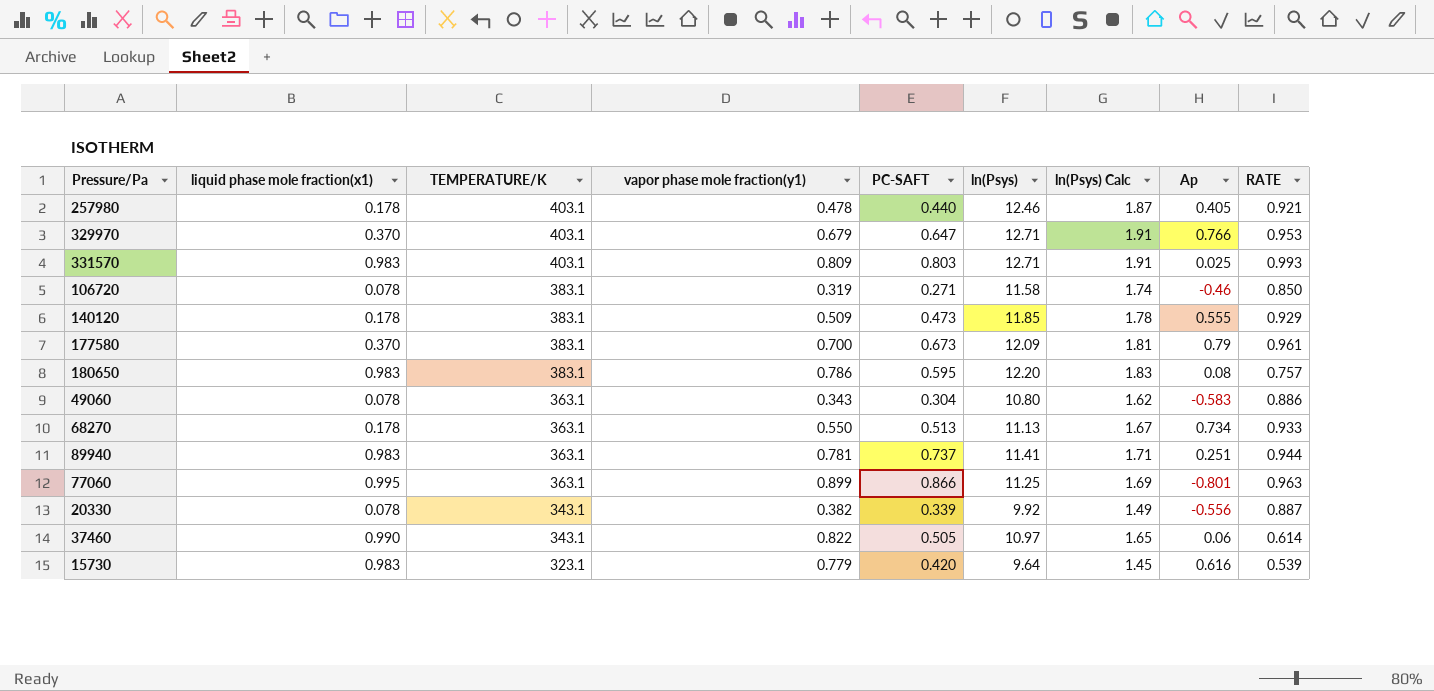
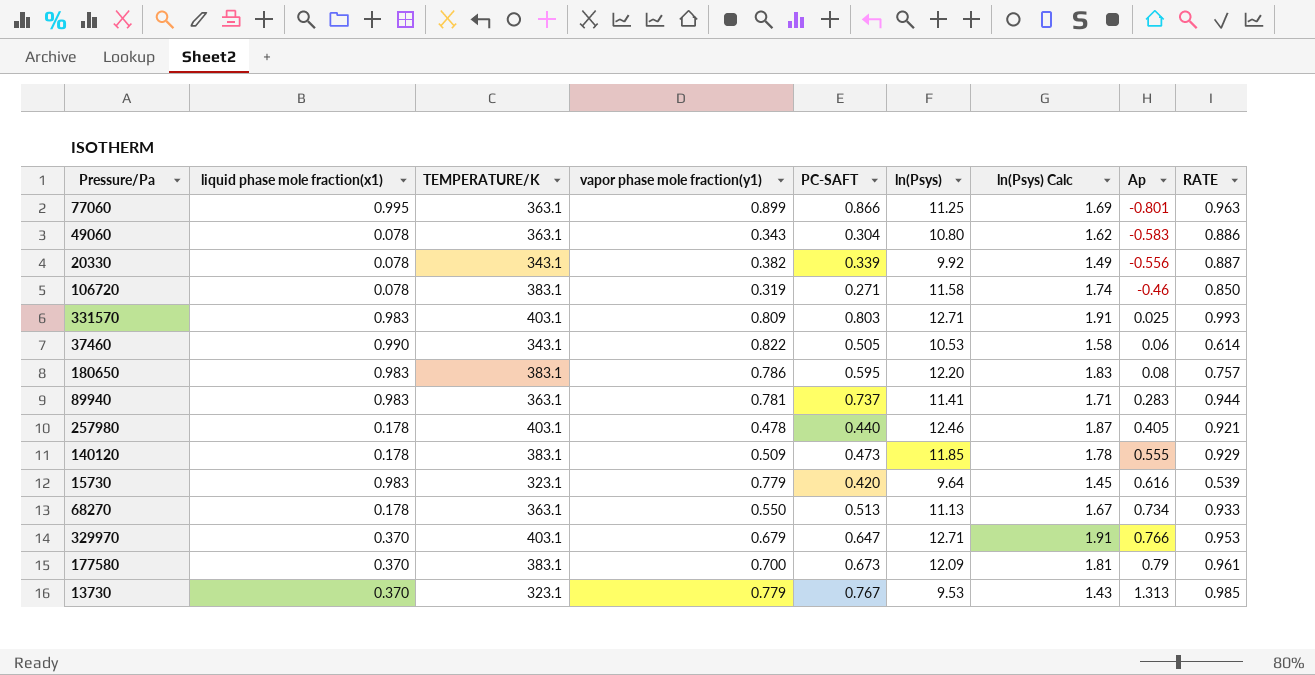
row order: TEMPERATURE/K descending -> Ap ascending
37460 | ln(Psys): 10.97 -> 10.53
37460 | ln(Psys) Calc: 1.65 -> 1.58
89940 | Ap: 0.251 -> 0.283
row 13730: none -> 0.370 | 323.1 | 0.779 | 0.767 | 9.53 | 1.43 | 1.313 | 0.985

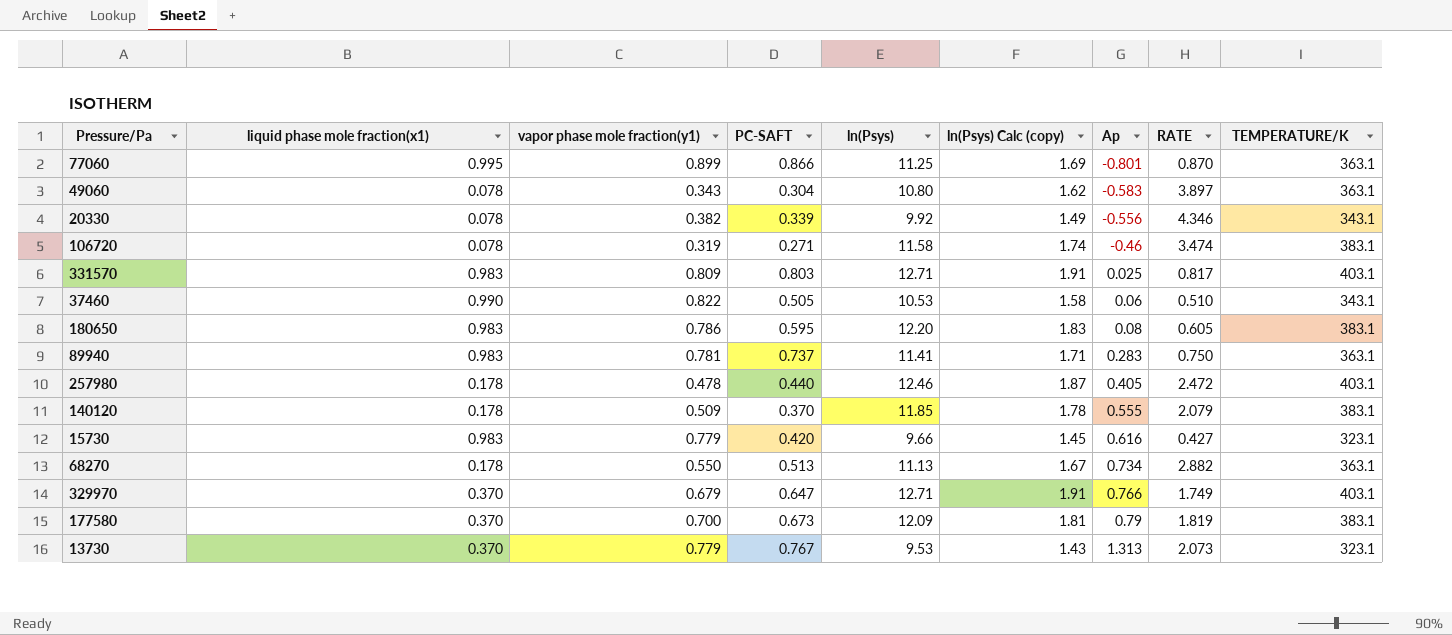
column name: ln(Psys) Calc -> ln(Psys) Calc (copy)
column RATE | formula: [PC-SAFT] / [vapor phase mole fraction(y1)] -> [PC-SAFT] / [liquid phase mole fraction(x1)]
column TEMPERATURE/K | position: 3 -> 9
140120 | PC-SAFT: 0.473 -> 0.370
15730 | ln(Psys): 9.64 -> 9.66

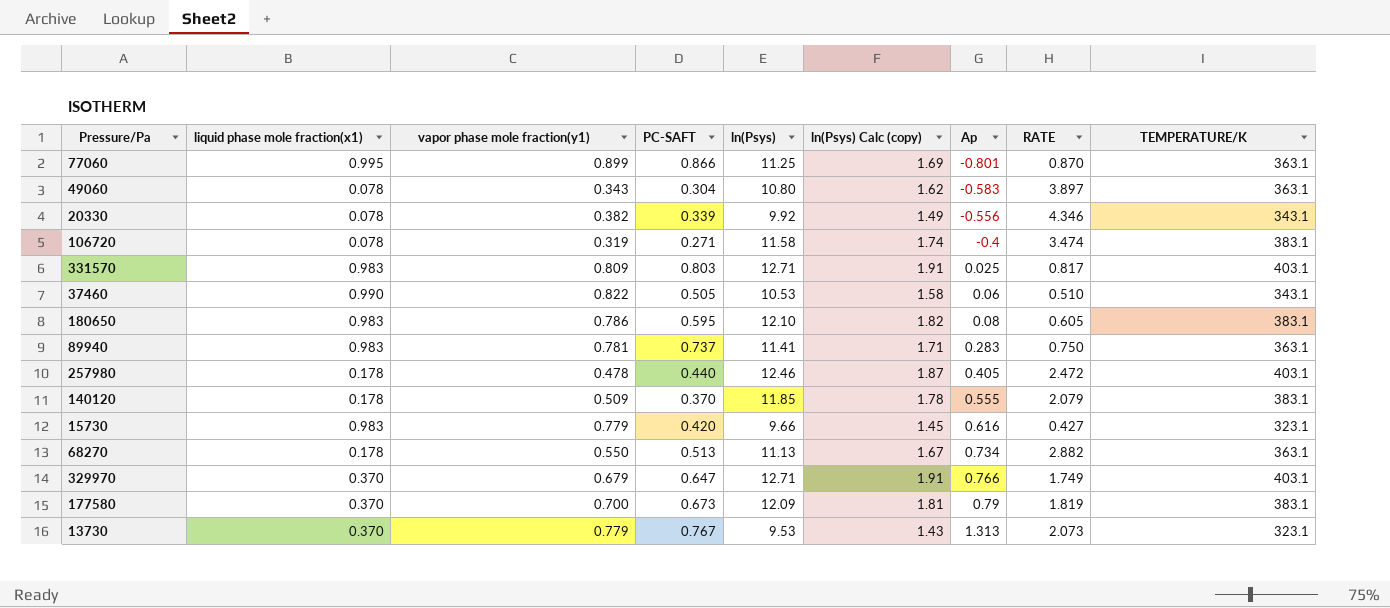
106720 | Ap: -0.46 -> -0.4
180650 | ln(Psys): 12.20 -> 12.10
180650 | ln(Psys) Calc (copy): 1.83 -> 1.82

